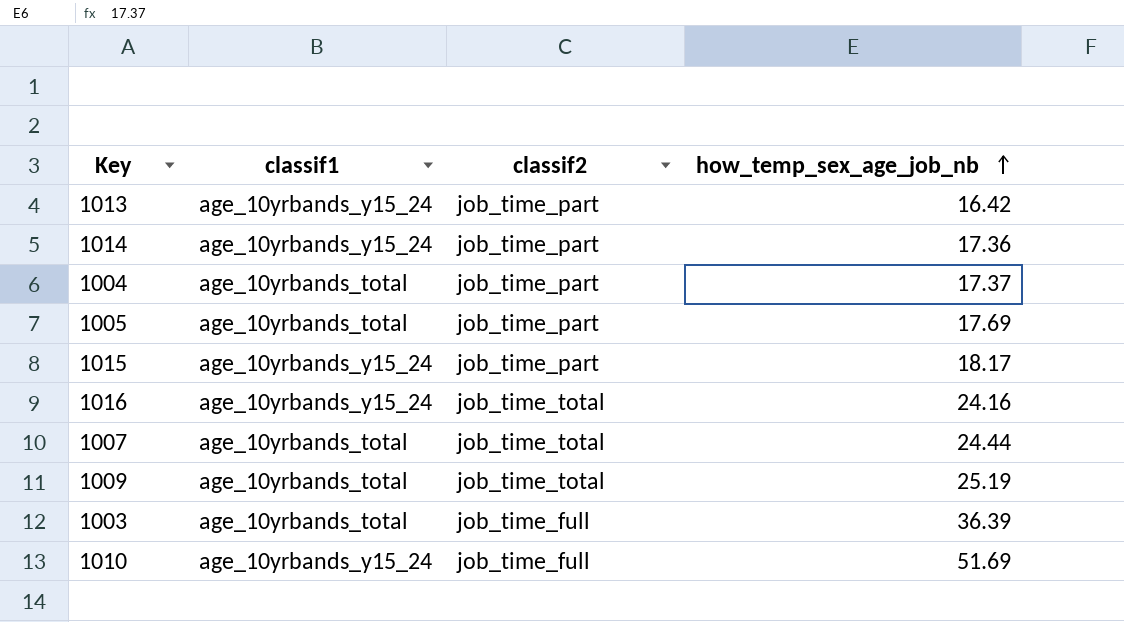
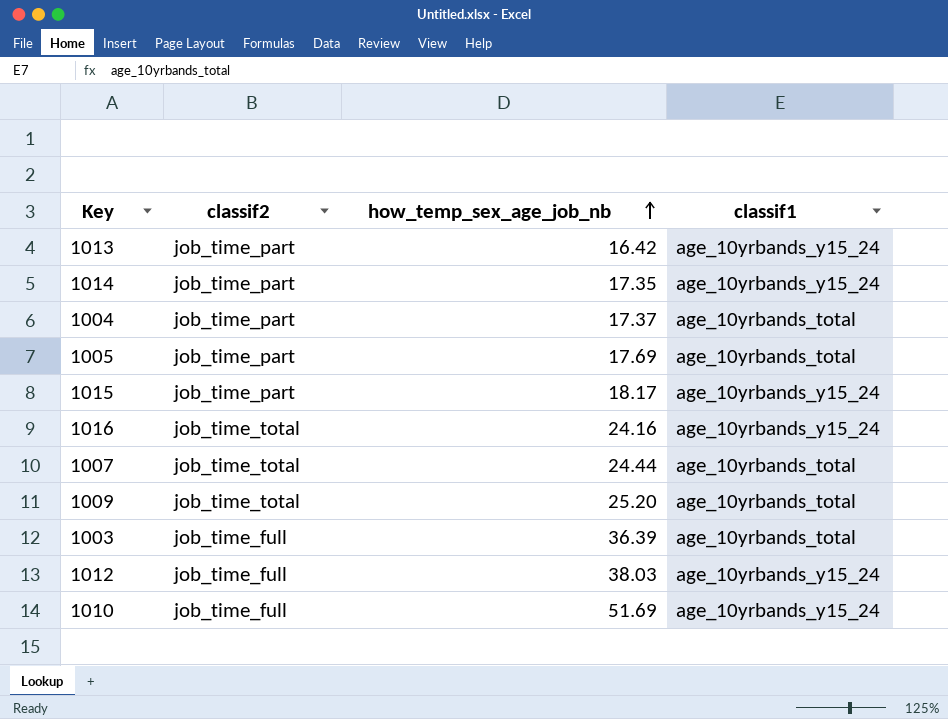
column classif1 | position: 2 -> 4
1014 | how_temp_sex_age_job_nb: 17.36 -> 17.35
1009 | how_temp_sex_age_job_nb: 25.19 -> 25.20
row 1012: none -> job_time_full | 38.03 | age_10yrbands_y15_24

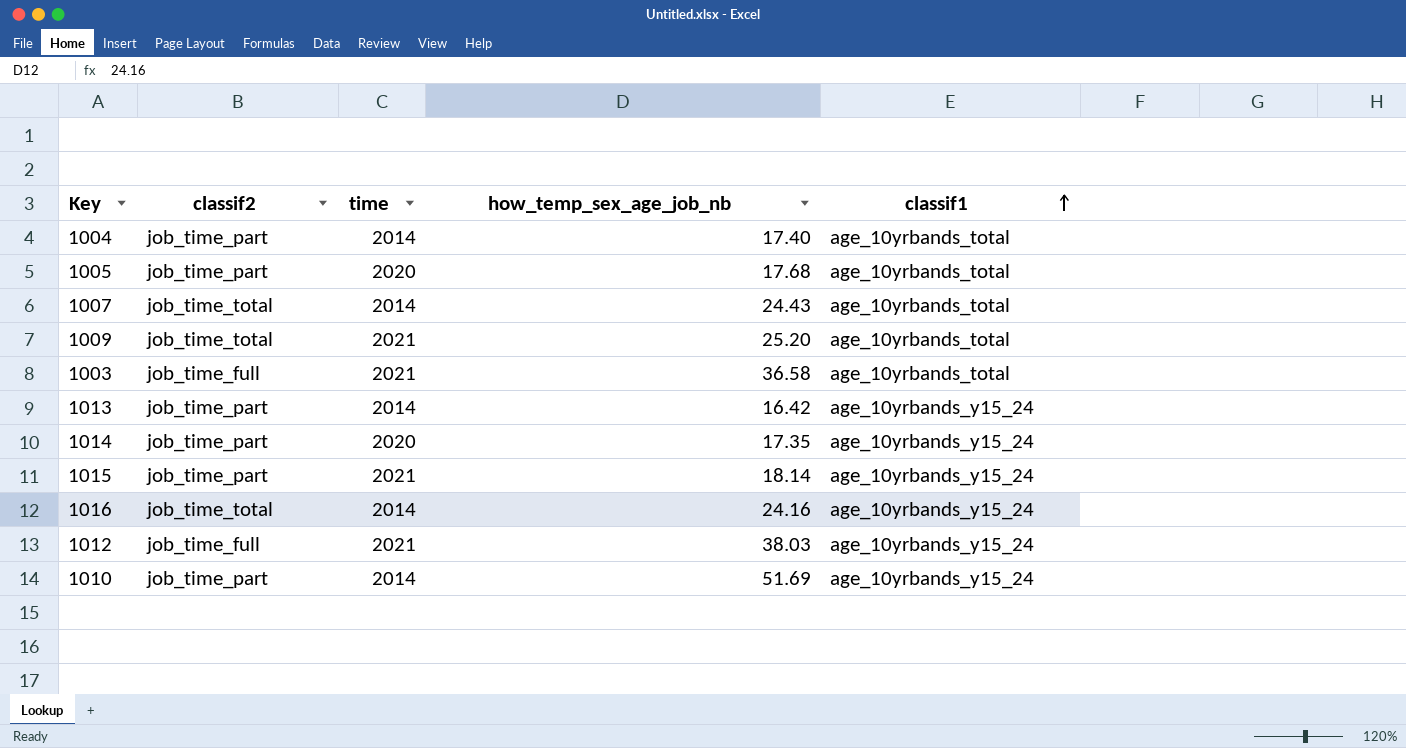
row order: how_temp_sex_age_job_nb ascending -> classif1 ascending
column time | position: none -> 3
1004 | how_temp_sex_age_job_nb: 17.37 -> 17.40
1005 | how_temp_sex_age_job_nb: 17.69 -> 17.68
1007 | how_temp_sex_age_job_nb: 24.44 -> 24.43
1003 | how_temp_sex_age_job_nb: 36.39 -> 36.58
1015 | how_temp_sex_age_job_nb: 18.17 -> 18.14
1010 | classif2: job_time_full -> job_time_part

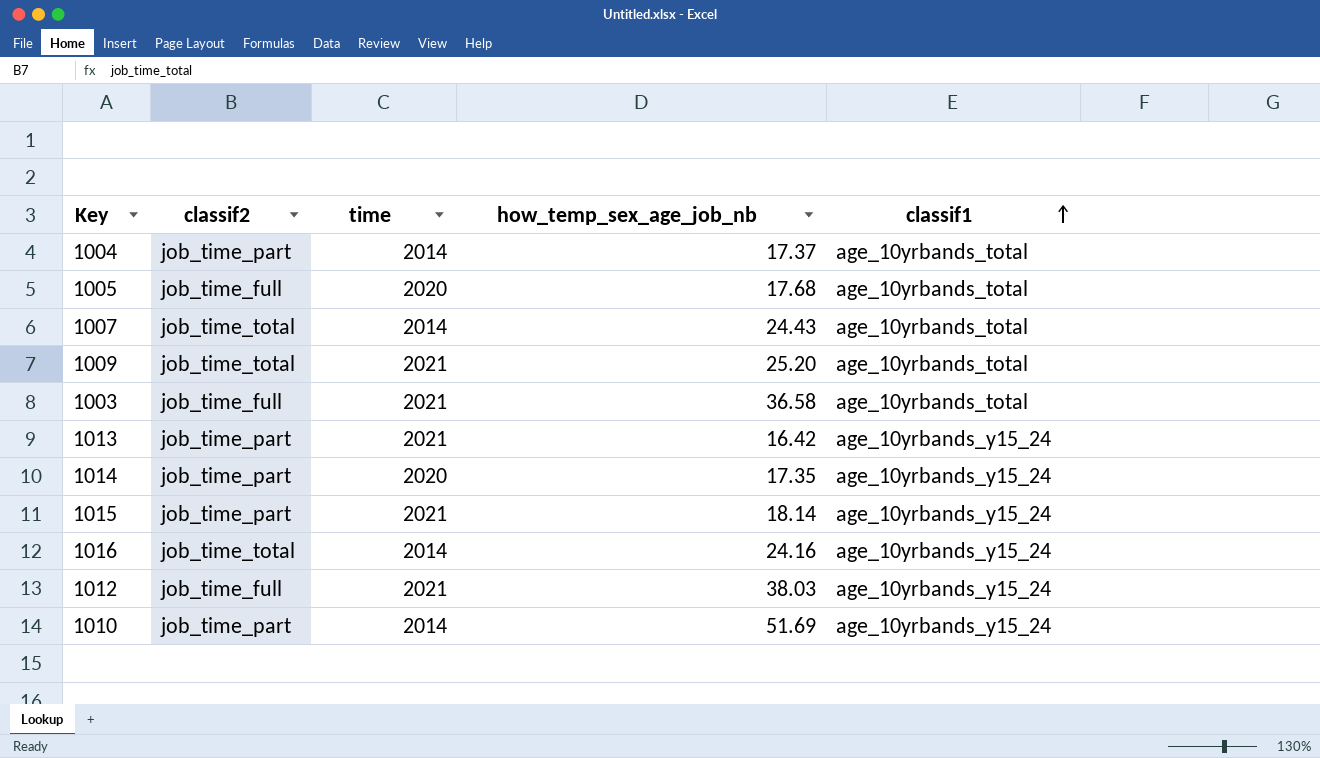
1004 | how_temp_sex_age_job_nb: 17.40 -> 17.37
1005 | classif2: job_time_part -> job_time_full
1013 | time: 2014 -> 2021

